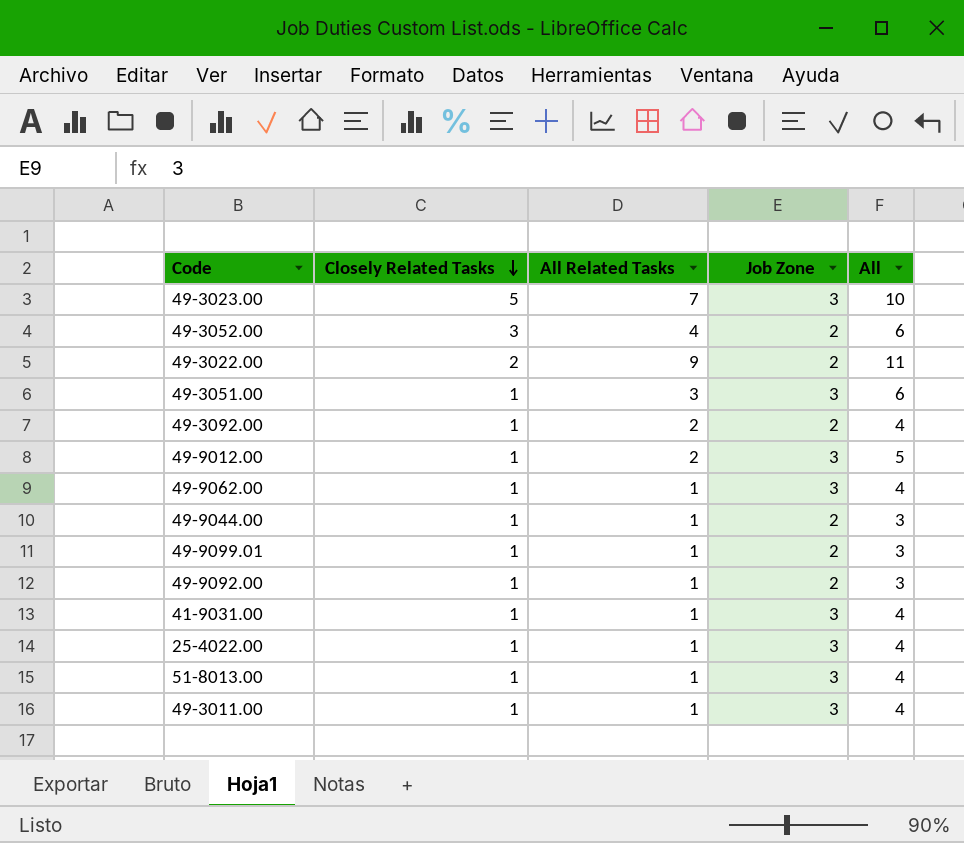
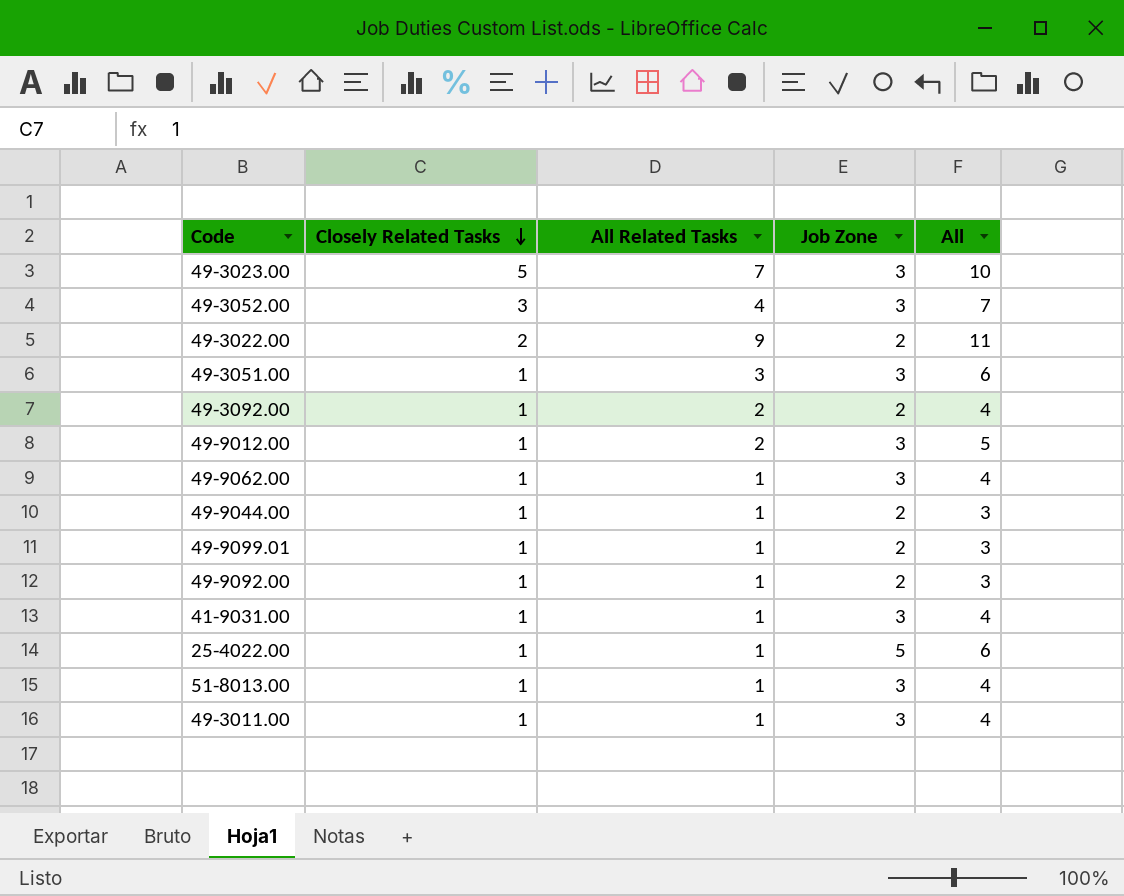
49-3052.00 | Job Zone: 2 -> 3
49-3052.00 | All: 6 -> 7
25-4022.00 | Job Zone: 3 -> 5
25-4022.00 | All: 4 -> 6

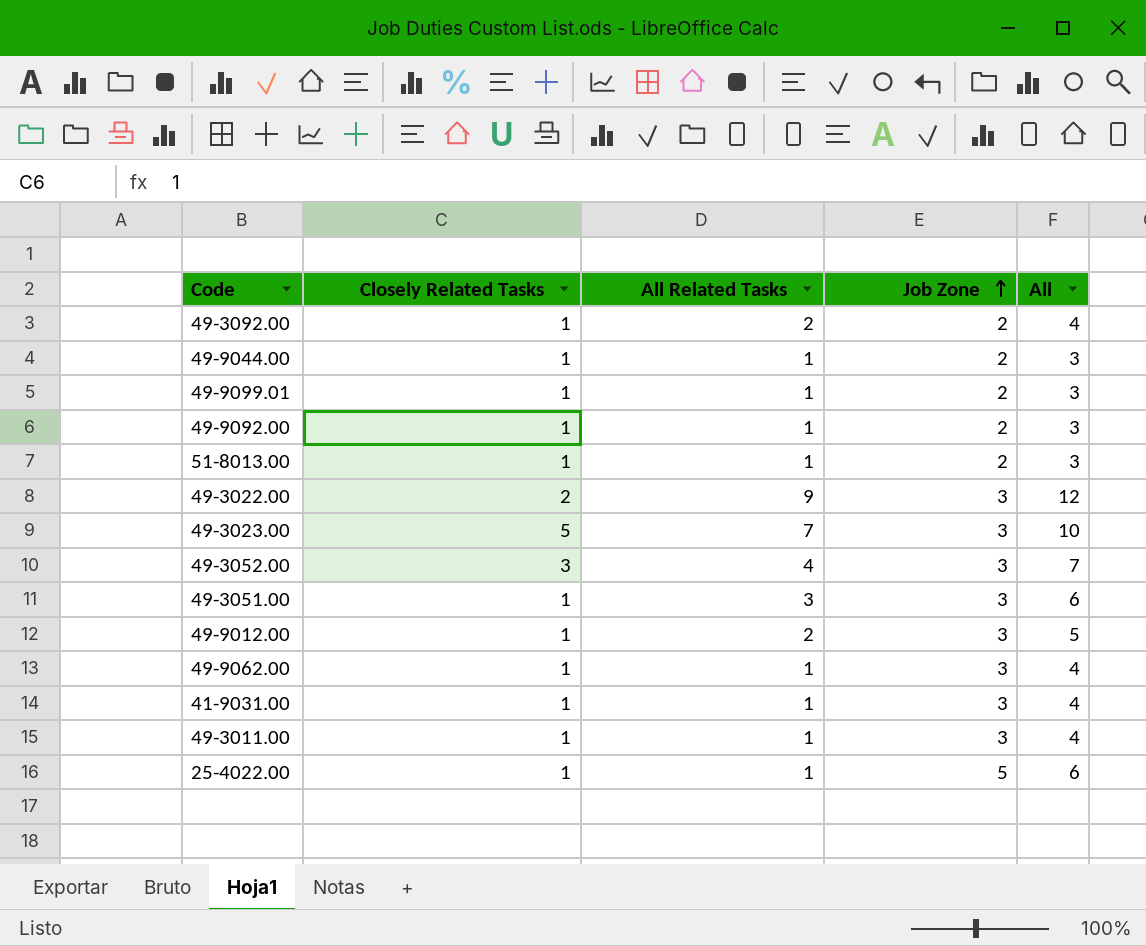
row order: Closely Related Tasks descending -> Job Zone ascending
51-8013.00 | Job Zone: 3 -> 2
51-8013.00 | All: 4 -> 3
49-3022.00 | Job Zone: 2 -> 3
49-3022.00 | All: 11 -> 12

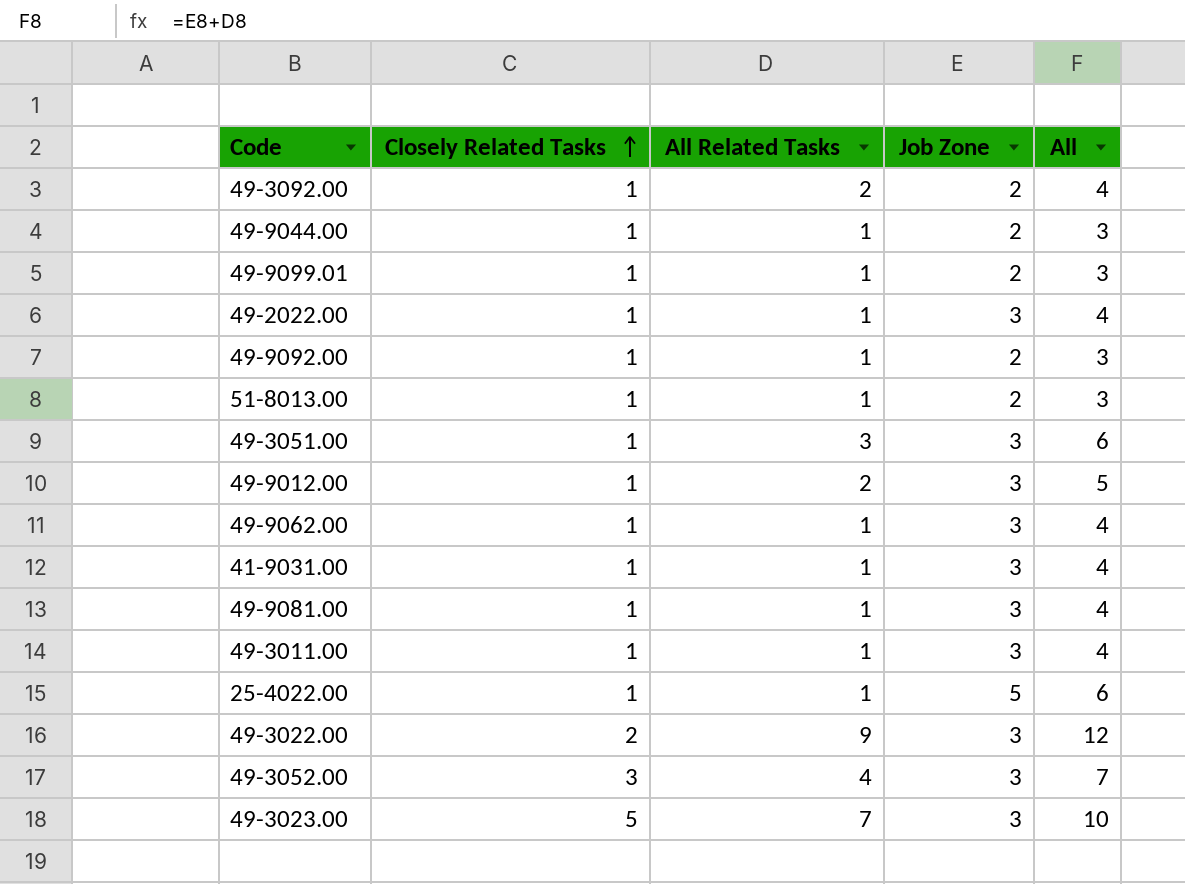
row order: Job Zone ascending -> Closely Related Tasks ascending
row 49-2022.00: none -> 1 | 1 | 3 | 4
row 49-9081.00: none -> 1 | 1 | 3 | 4

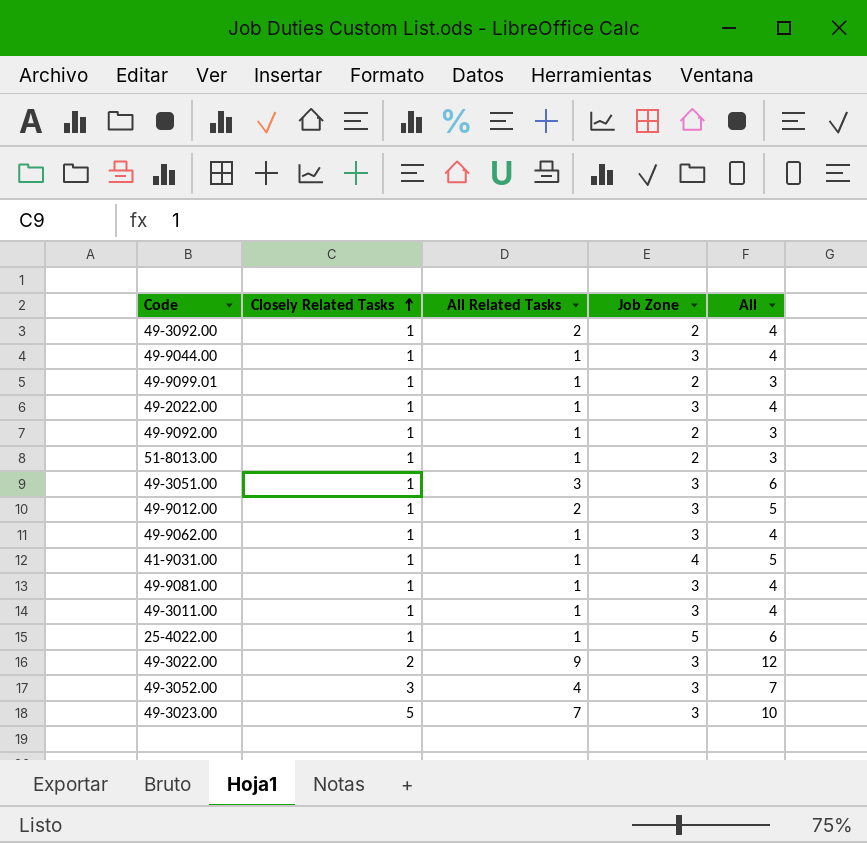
49-9044.00 | Job Zone: 2 -> 3
49-9044.00 | All: 3 -> 4
41-9031.00 | Job Zone: 3 -> 4
41-9031.00 | All: 4 -> 5

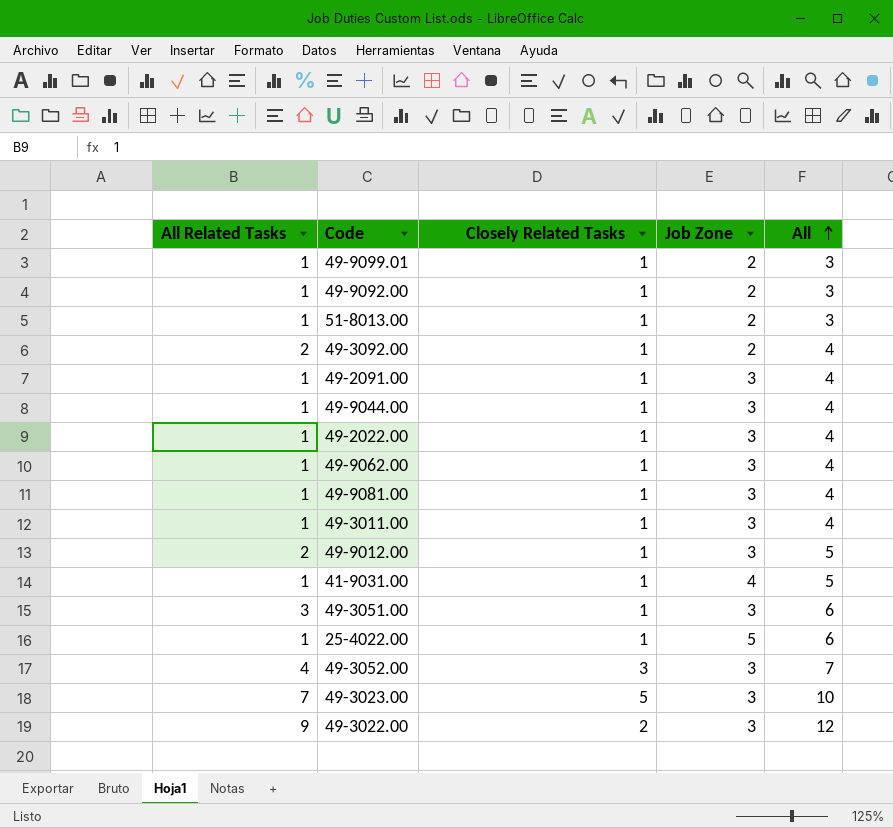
row order: Closely Related Tasks ascending -> All ascending
column All Related Tasks | position: 3 -> 1
row 49-2091.00: none -> 1 | 1 | 3 | 4

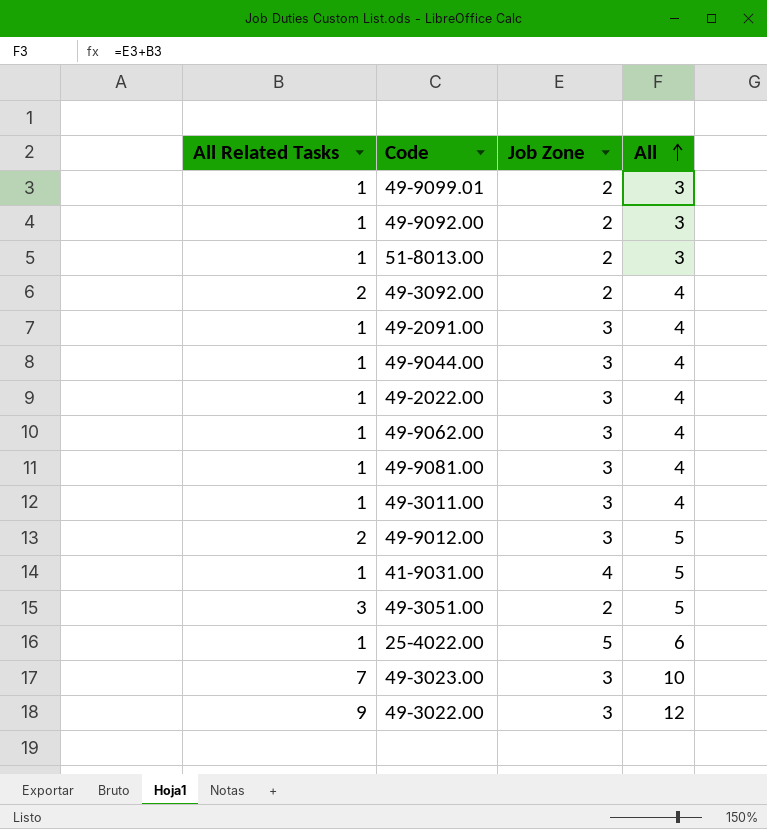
column Closely Related Tasks | position: 3 -> none
row 49-3052.00: 4 | 3 | 3 | 7 -> none
49-3051.00 | Job Zone: 3 -> 2
49-3051.00 | All: 6 -> 5

